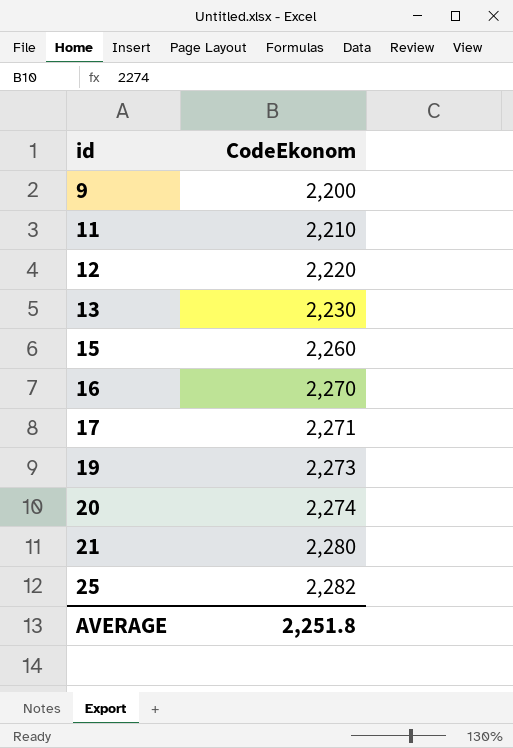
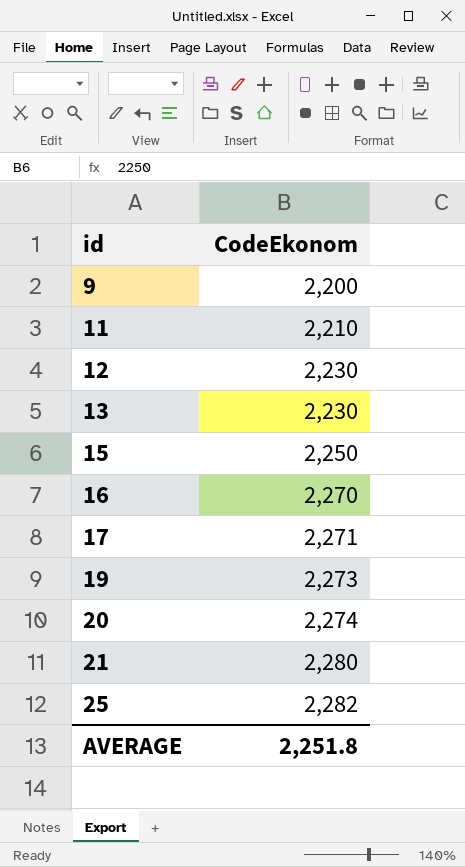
12 | CodeEkonom: 2,220 -> 2,230
15 | CodeEkonom: 2,260 -> 2,250

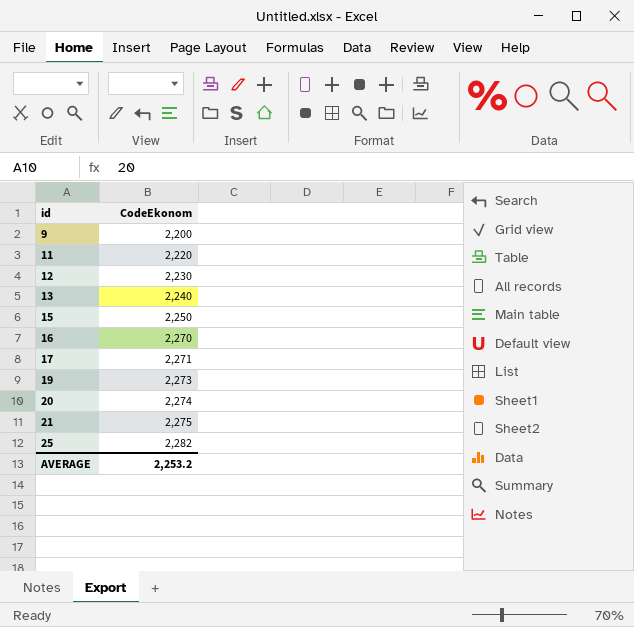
11 | CodeEkonom: 2,210 -> 2,220
13 | CodeEkonom: 2,230 -> 2,240
21 | CodeEkonom: 2,280 -> 2,275
AVERAGE | CodeEkonom: 2,251.8 -> 2,253.2

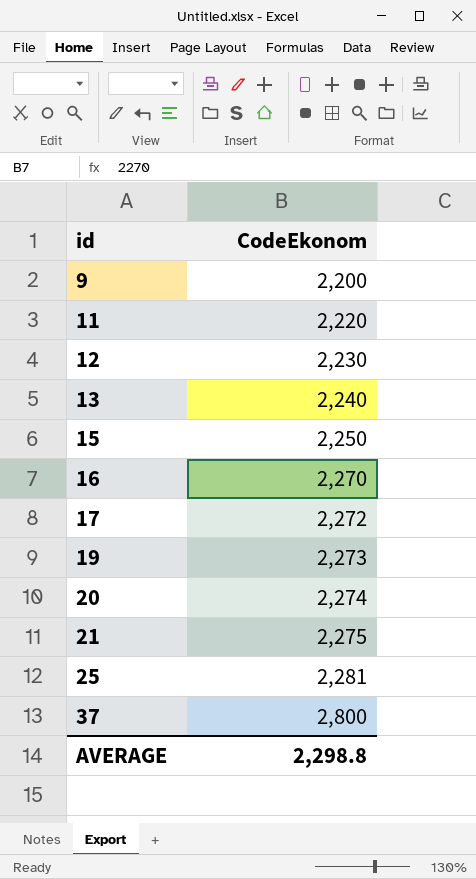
17 | CodeEkonom: 2,271 -> 2,272
25 | CodeEkonom: 2,282 -> 2,281
row 37: none -> 2,800
AVERAGE | CodeEkonom: 2,253.2 -> 2,298.8

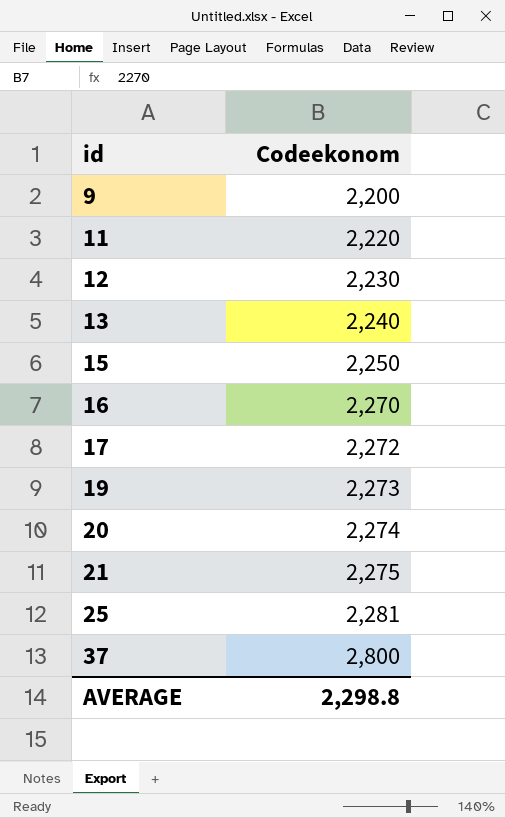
column name: CodeEkonom -> Codeekonom

